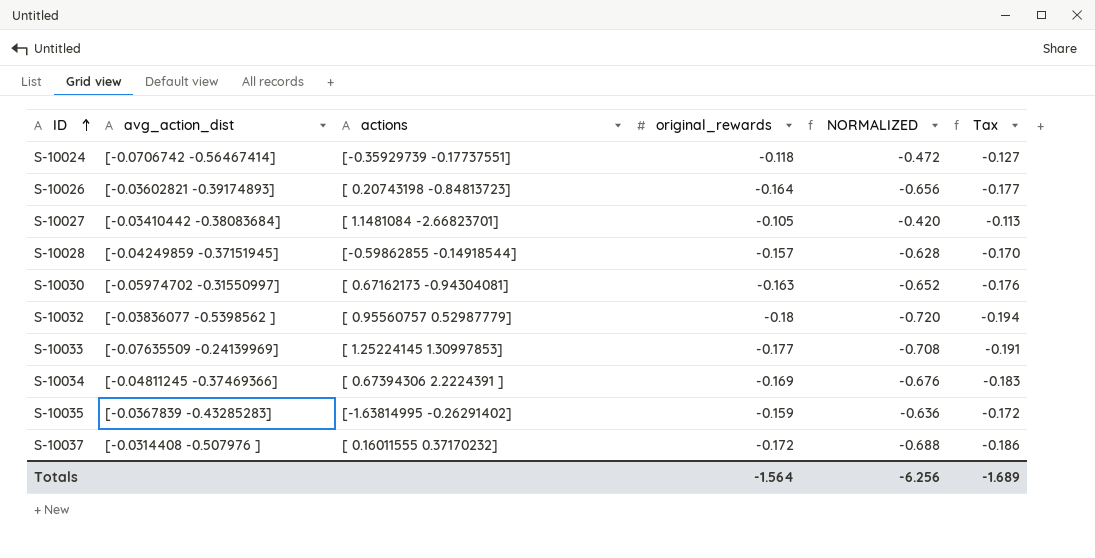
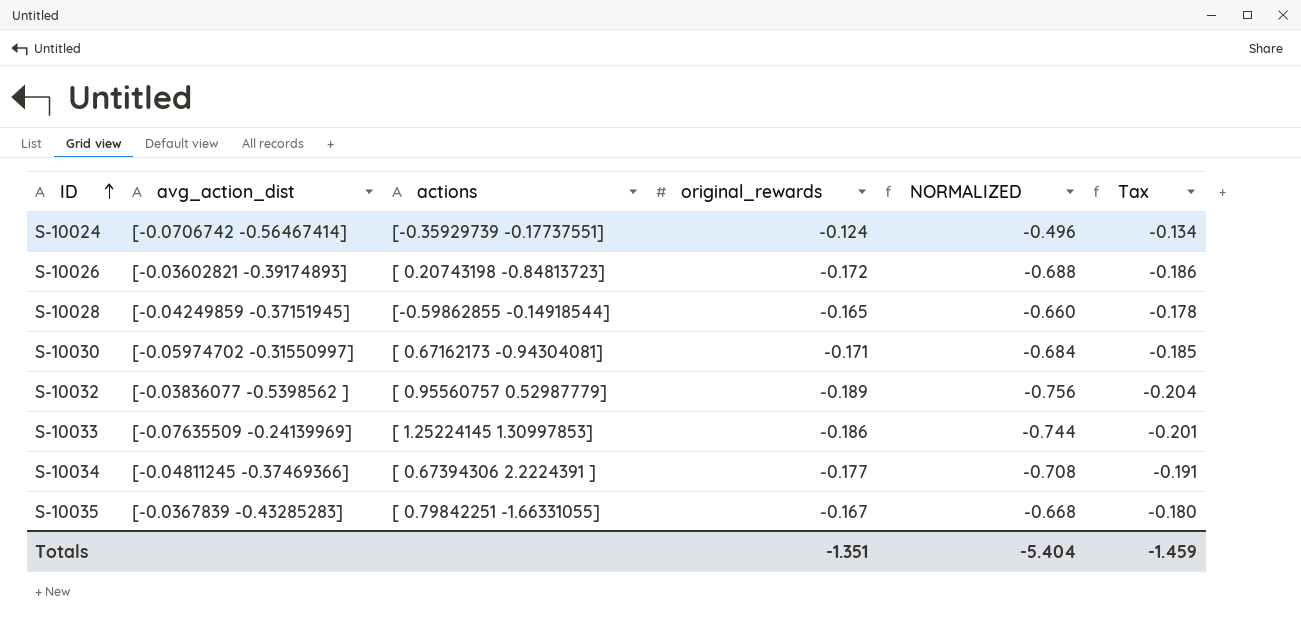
row S-10027: [-0.03410442 -0.38083684] | [ 1.1481084 -2.66823701] | -0.105 | -0.420 | -0.113 -> none
row S-10037: [-0.0314408 -0.507976 ] | [ 0.16011555 0.37170232] | -0.172 | -0.688 | -0.186 -> none
S-10024 | original_rewards: -0.118 -> -0.124
S-10024 | NORMALIZED: -0.472 -> -0.496
S-10024 | Tax: -0.127 -> -0.134
S-10026 | original_rewards: -0.164 -> -0.172
S-10026 | NORMALIZED: -0.656 -> -0.688
S-10026 | Tax: -0.177 -> -0.186
S-10028 | original_rewards: -0.157 -> -0.165
S-10028 | NORMALIZED: -0.628 -> -0.660
S-10028 | Tax: -0.170 -> -0.178
S-10030 | original_rewards: -0.163 -> -0.171
S-10030 | NORMALIZED: -0.652 -> -0.684
S-10030 | Tax: -0.176 -> -0.185
S-10032 | original_rewards: -0.18 -> -0.189
S-10032 | NORMALIZED: -0.720 -> -0.756
S-10032 | Tax: -0.194 -> -0.204
S-10033 | original_rewards: -0.177 -> -0.186
S-10033 | NORMALIZED: -0.708 -> -0.744
S-10033 | Tax: -0.191 -> -0.201
S-10034 | original_rewards: -0.169 -> -0.177
S-10034 | NORMALIZED: -0.676 -> -0.708
S-10034 | Tax: -0.183 -> -0.191
S-10035 | actions: [-1.63814995 -0.26291402] -> [ 0.79842251 -1.66331055]
S-10035 | original_rewards: -0.159 -> -0.167
S-10035 | NORMALIZED: -0.636 -> -0.668
S-10035 | Tax: -0.172 -> -0.180
Totals | original_rewards: -1.564 -> -1.351
Totals | NORMALIZED: -6.256 -> -5.404
Totals | Tax: -1.689 -> -1.459

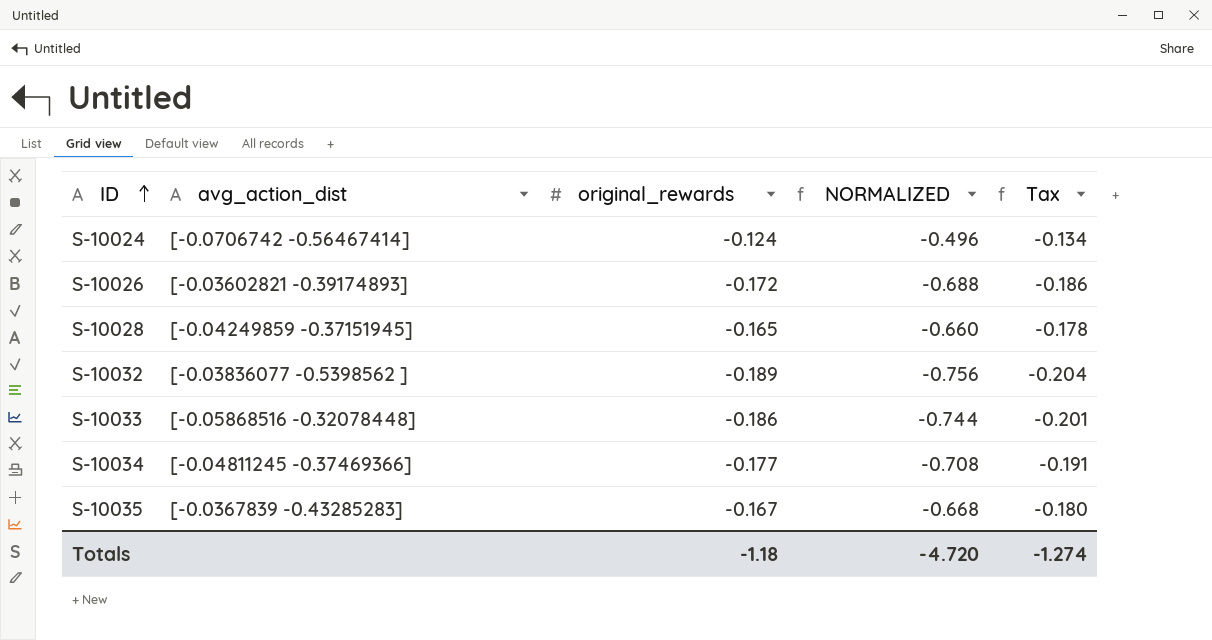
column actions | position: 3 -> none
row S-10030: [-0.05974702 -0.31550997] | [ 0.67162173 -0.94304081] | -0.171 | -0.684 | -0.185 -> none
S-10033 | avg_action_dist: [-0.07635509 -0.24139969] -> [-0.05868516 -0.32078448]
Totals | original_rewards: -1.351 -> -1.18
Totals | NORMALIZED: -5.404 -> -4.720
Totals | Tax: -1.459 -> -1.274

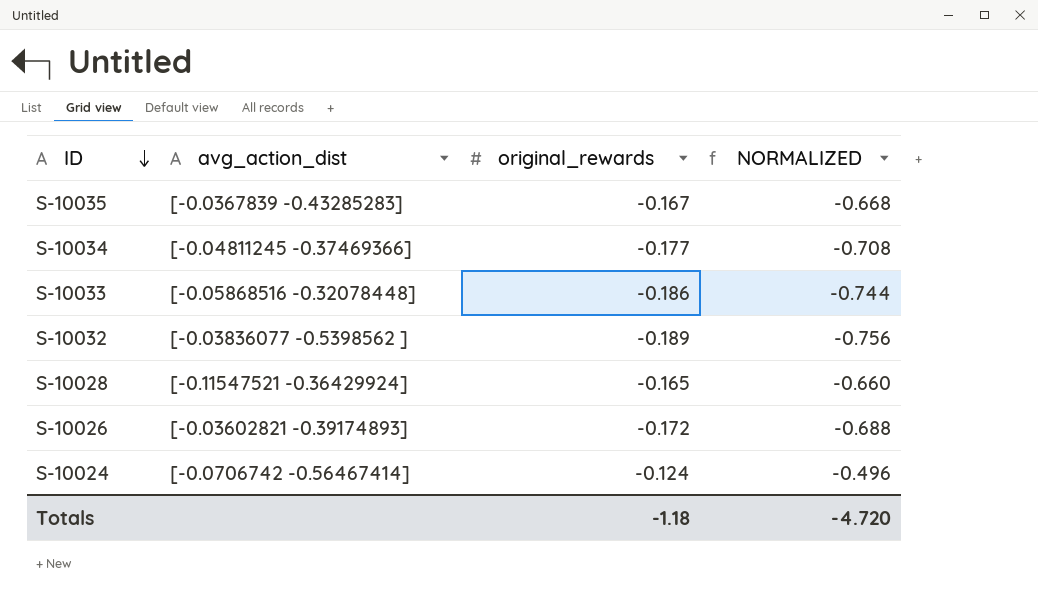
row order: ID ascending -> ID descending
column Tax | formula: [original_rewards] * 1.08 -> none
S-10028 | avg_action_dist: [-0.04249859 -0.37151945] -> [-0.11547521 -0.36429924]

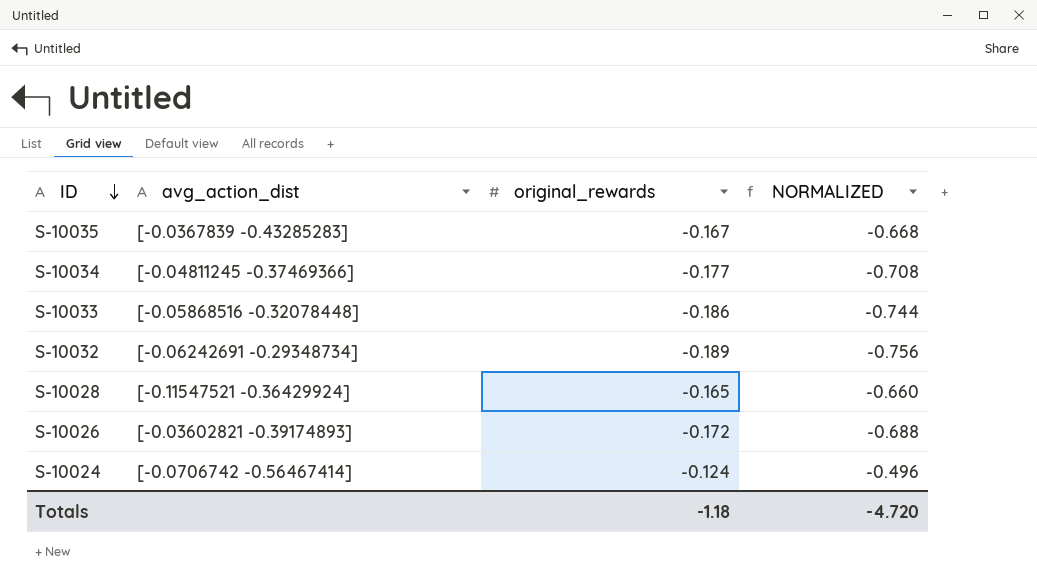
S-10032 | avg_action_dist: [-0.03836077 -0.5398562 ] -> [-0.06242691 -0.29348734]

